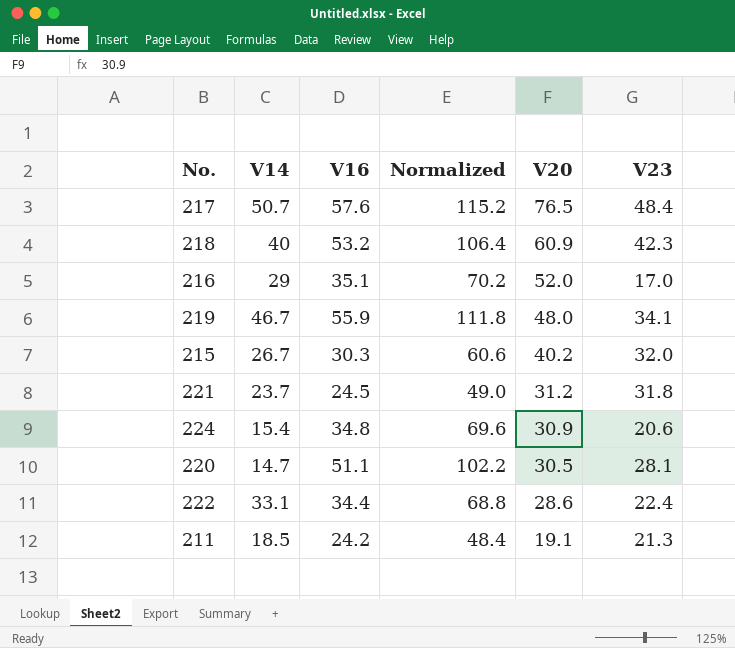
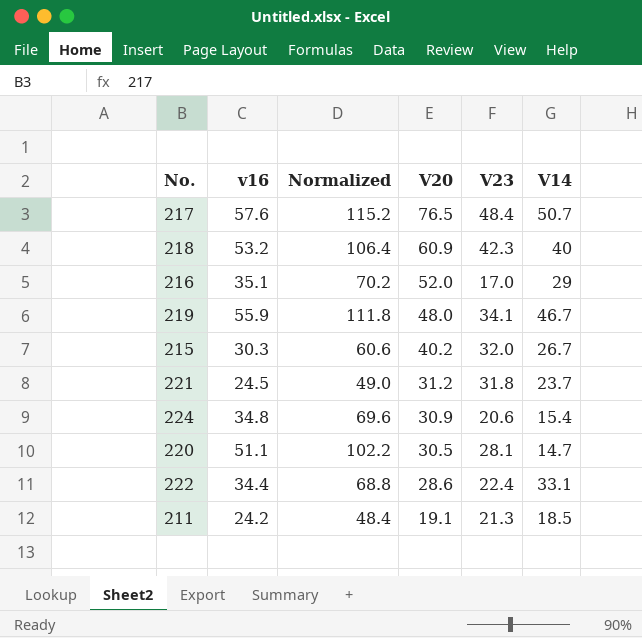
column name: V16 -> v16
column V14 | position: 2 -> 6

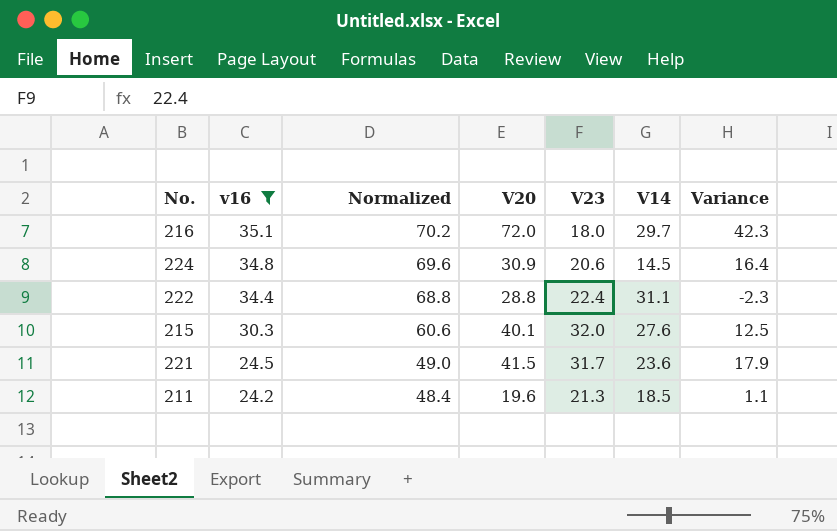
filter: none -> v16 <= 35.1
row order: V20 descending -> v16 descending
column Variance | formula: none -> [V20] - [V14]
216 | V20: 52.0 -> 72.0
216 | V23: 17.0 -> 18.0
216 | V14: 29 -> 29.7
224 | V14: 15.4 -> 14.5
222 | V20: 28.6 -> 28.8
222 | V14: 33.1 -> 31.1
215 | V20: 40.2 -> 40.1
215 | V14: 26.7 -> 27.6
221 | V20: 31.2 -> 41.5
221 | V23: 31.8 -> 31.7
221 | V14: 23.7 -> 23.6
211 | V20: 19.1 -> 19.6

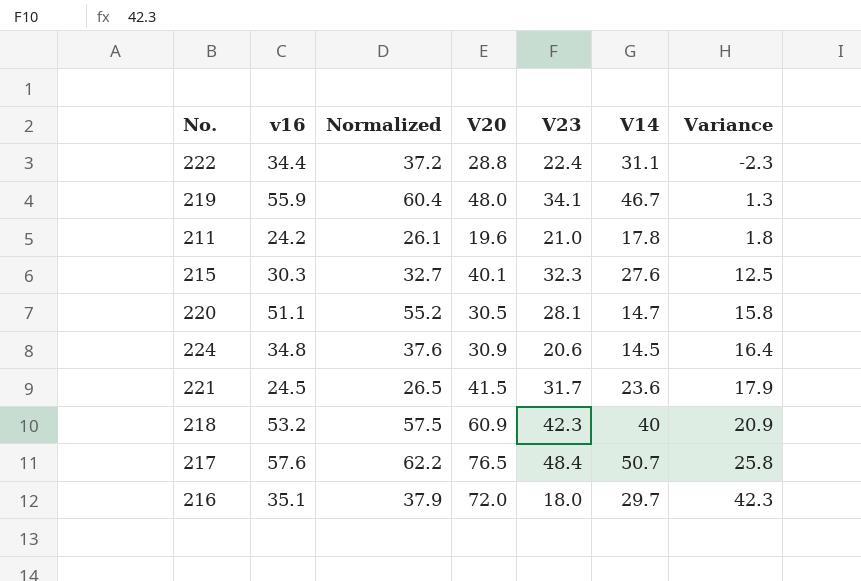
filter: v16 <= 35.1 -> none
row order: v16 descending -> Variance ascending
column Normalized | formula: [v16] * 2 -> [v16] * 1.08
211 | V23: 21.3 -> 21.0
211 | V14: 18.5 -> 17.8
211 | Variance: 1.1 -> 1.8
215 | V23: 32.0 -> 32.3

